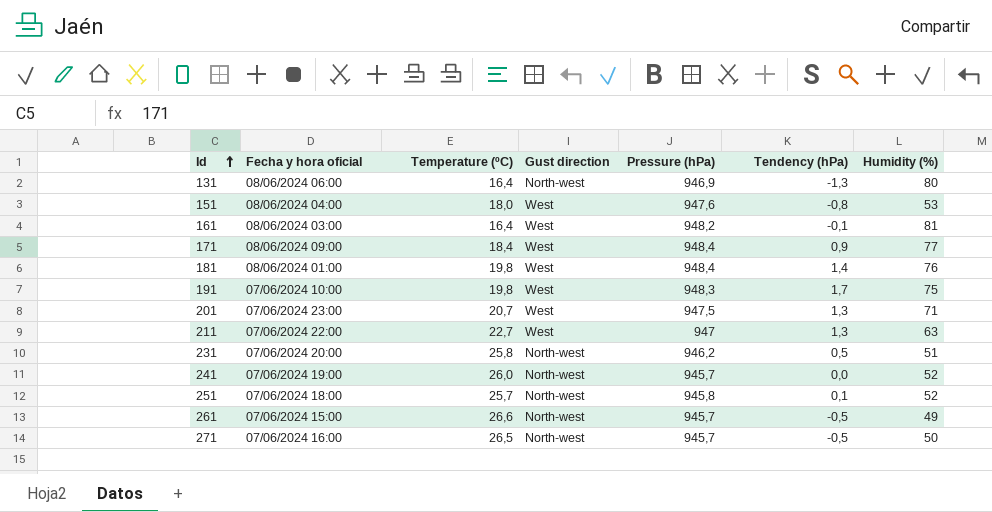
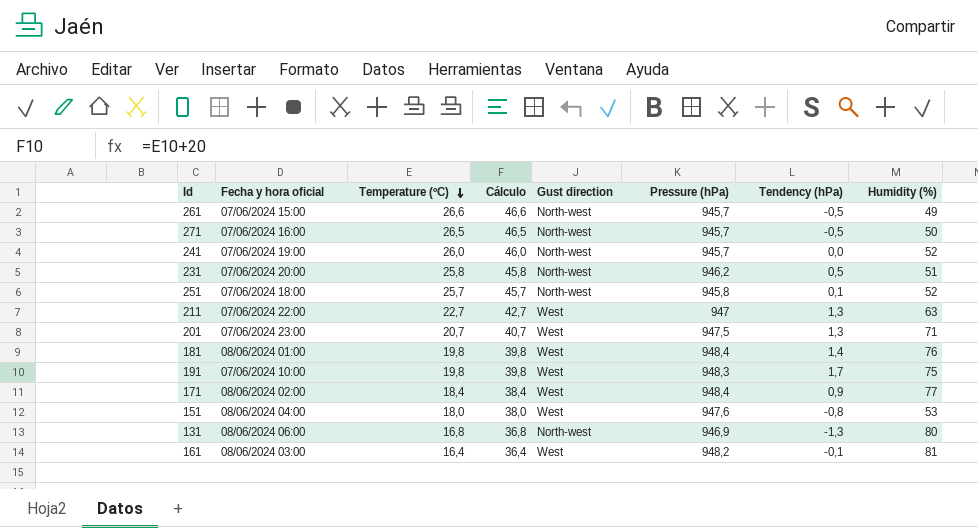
row order: Id ascending -> Temperature (ºC) descending
column Cálculo | formula: none -> [Temperature (ºC)] + 20
171 | Fecha y hora oficial: 08/06/2024 09:00 -> 08/06/2024 02:00
131 | Temperature (ºC): 16,4 -> 16,8

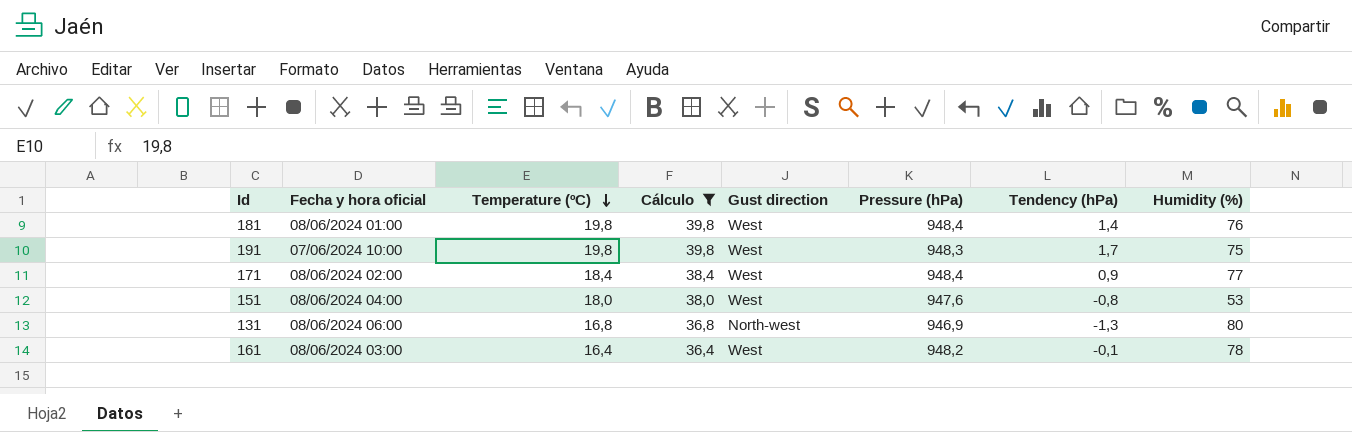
filter: none -> Cálculo <= 39,8
161 | Humidity (%): 81 -> 78

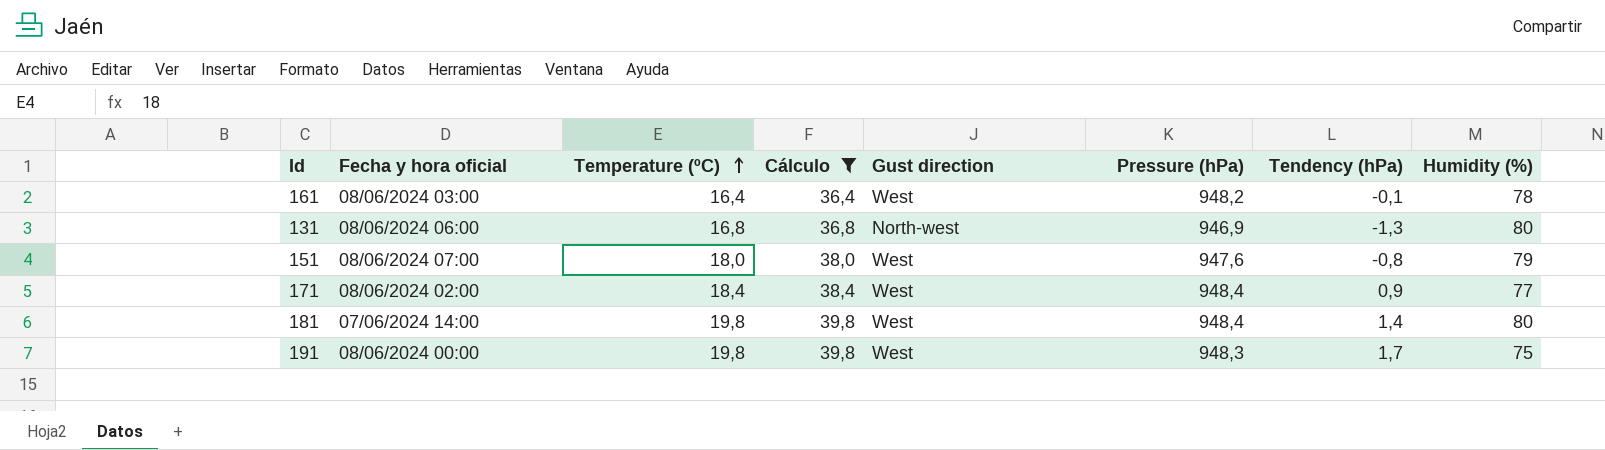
row order: Temperature (ºC) descending -> Temperature (ºC) ascending
151 | Fecha y hora oficial: 08/06/2024 04:00 -> 08/06/2024 07:00
151 | Humidity (%): 53 -> 79
181 | Fecha y hora oficial: 08/06/2024 01:00 -> 07/06/2024 14:00
181 | Humidity (%): 76 -> 80
191 | Fecha y hora oficial: 07/06/2024 10:00 -> 08/06/2024 00:00

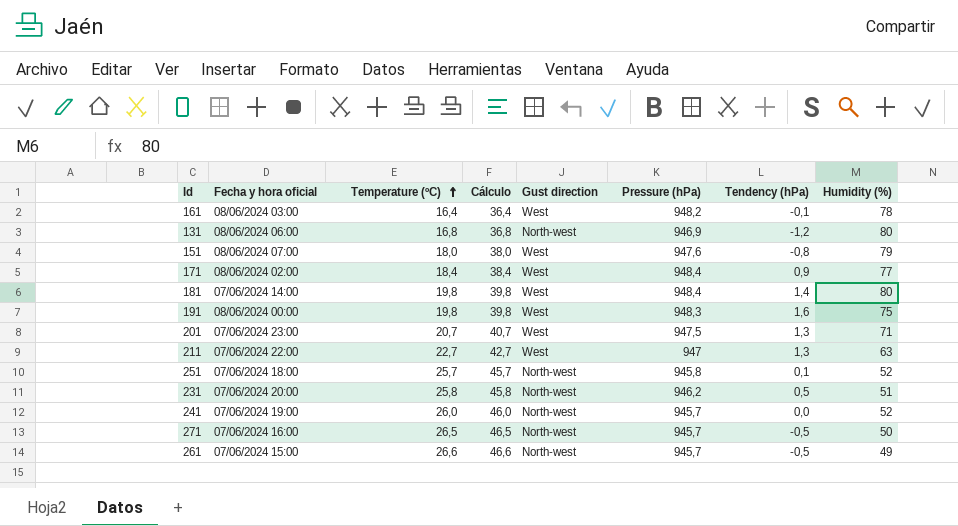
filter: Cálculo <= 39,8 -> none
131 | Tendency (hPa): -1,3 -> -1,2
191 | Tendency (hPa): 1,7 -> 1,6

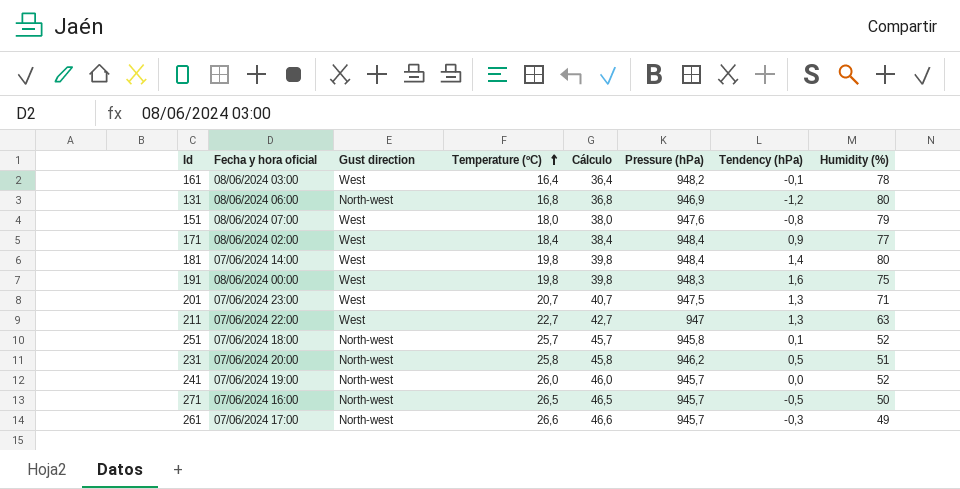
column Gust direction | position: 5 -> 3
261 | Fecha y hora oficial: 07/06/2024 15:00 -> 07/06/2024 17:00
261 | Tendency (hPa): -0,5 -> -0,3

